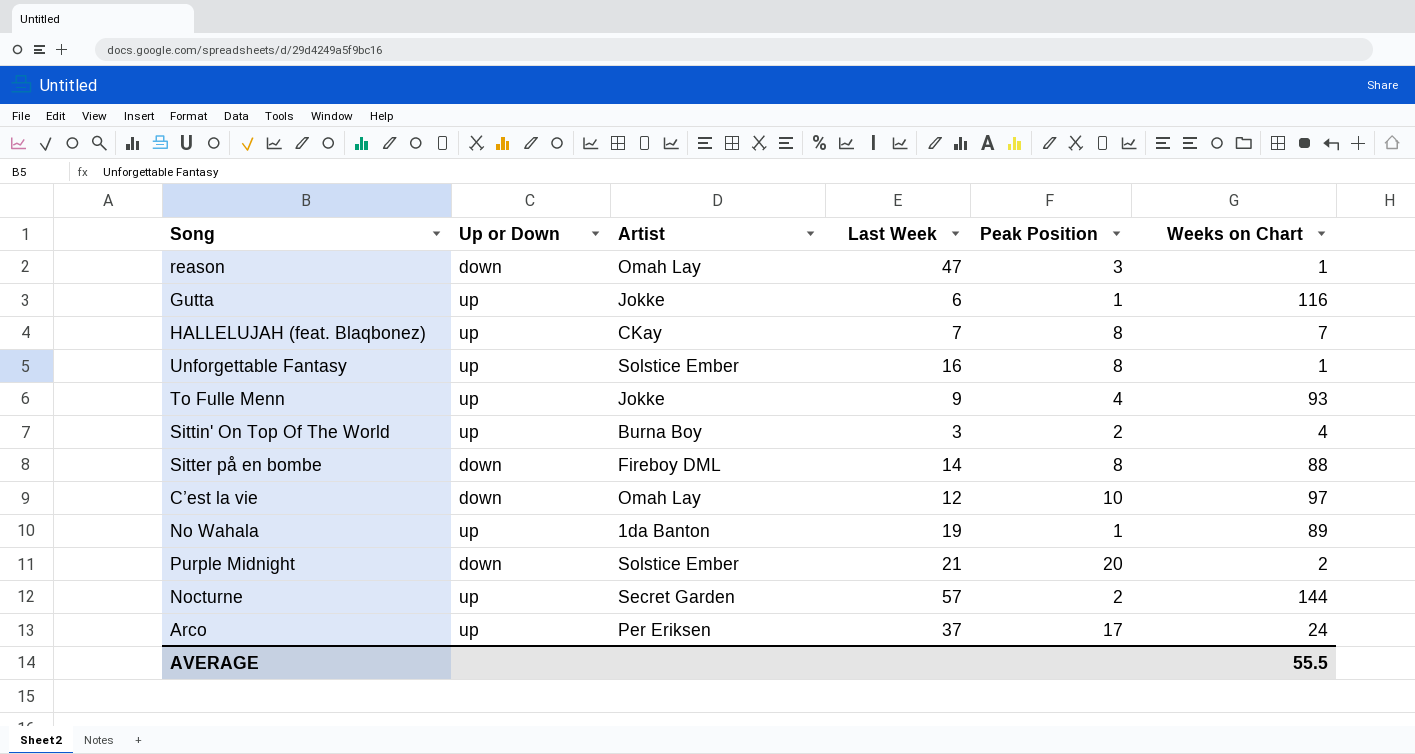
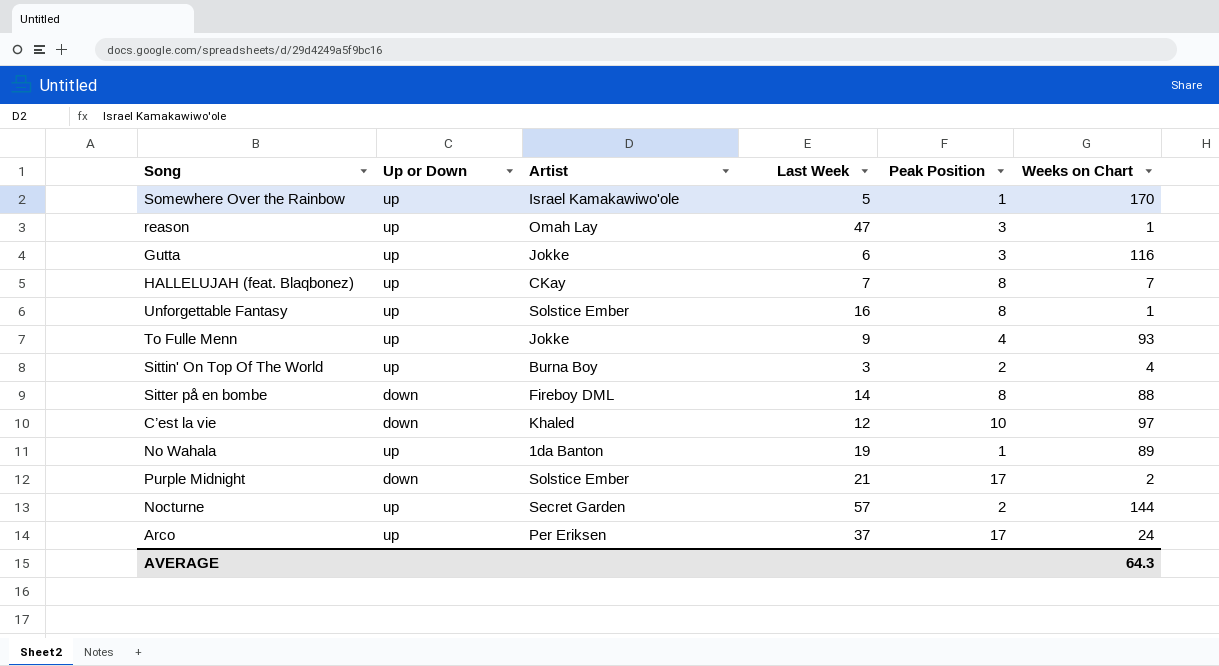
row Somewhere Over the Rainbow: none -> up | Israel Kamakawiwo'ole | 5 | 1 | 170
reason | Up or Down: down -> up
Gutta | Peak Position: 1 -> 3
C’est la vie | Artist: Omah Lay -> Khaled
Purple Midnight | Peak Position: 20 -> 17
AVERAGE | Weeks on Chart: 55.5 -> 64.3

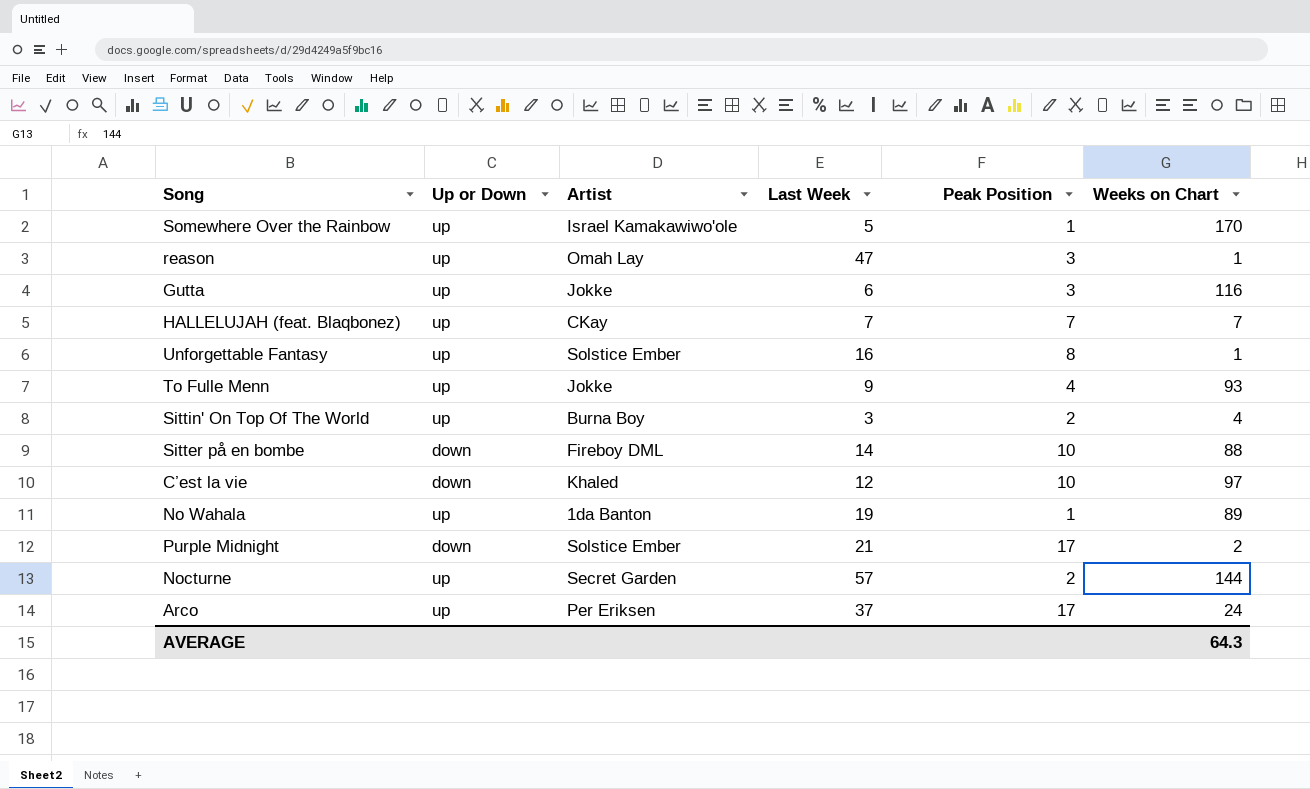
HALLELUJAH (feat. Blaqbonez) | Peak Position: 8 -> 7
Sitter på en bombe | Peak Position: 8 -> 10

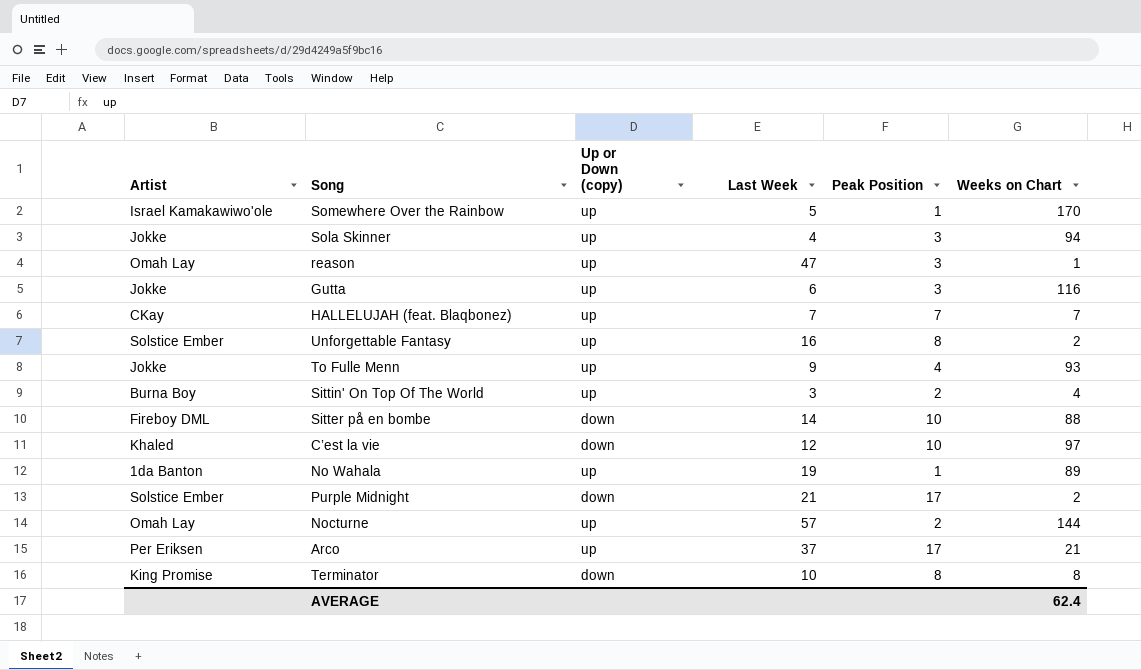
column Artist | position: 3 -> 1
column name: Up or Down -> Up or Down (copy)
row Sola Skinner: none -> Jokke | up | 4 | 3 | 94
Unforgettable Fantasy | Weeks on Chart: 1 -> 2
Nocturne | Artist: Secret Garden -> Omah Lay
Arco | Weeks on Chart: 24 -> 21
row Terminator: none -> King Promise | down | 10 | 8 | 8
AVERAGE | Weeks on Chart: 64.3 -> 62.4

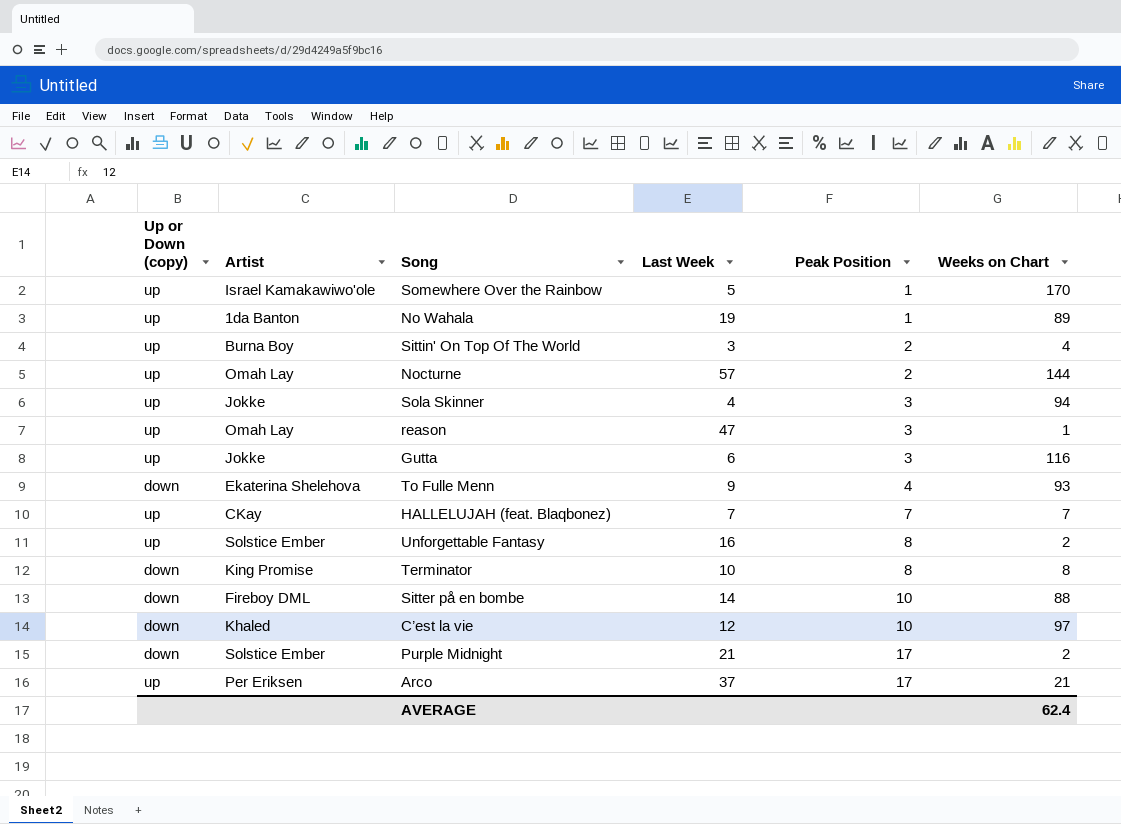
row order: none -> Peak Position ascending
column Up or Down (copy) | position: 3 -> 1
To Fulle Menn | Up or Down (copy): up -> down
To Fulle Menn | Artist: Jokke -> Ekaterina Shelehova

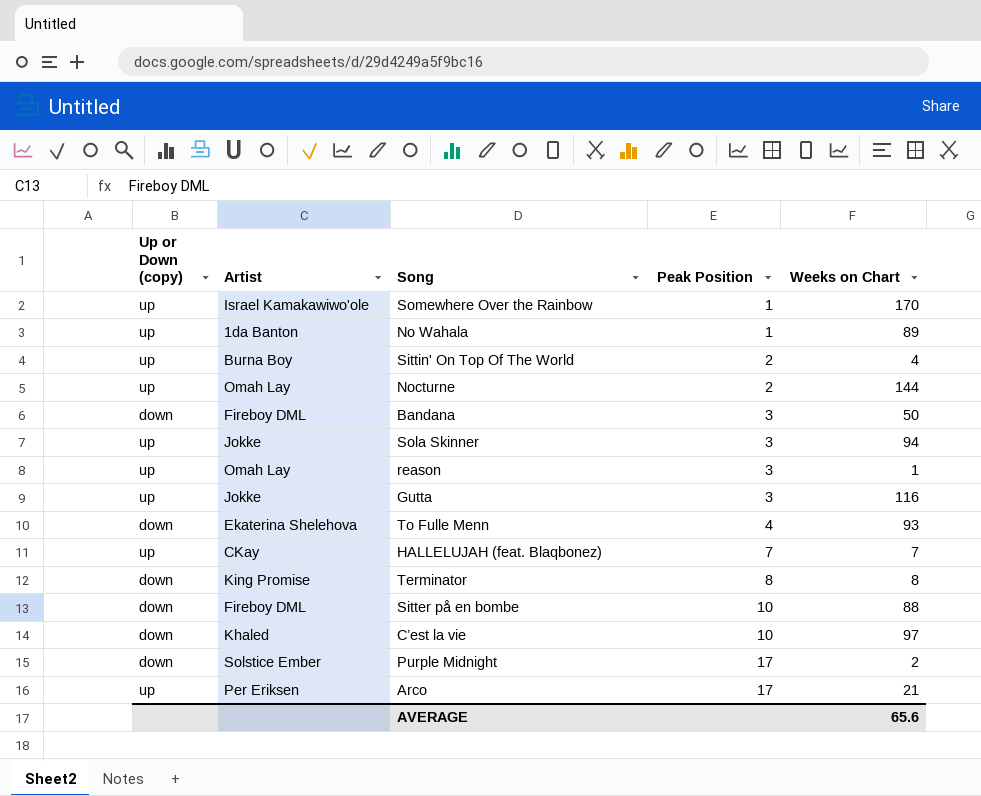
column Last Week | position: 4 -> none
row Unforgettable Fantasy: up | Solstice Ember | 16 | 8 | 2 -> none
row Bandana: none -> down | Fireboy DML | 3 | 50
AVERAGE | Weeks on Chart: 62.4 -> 65.6

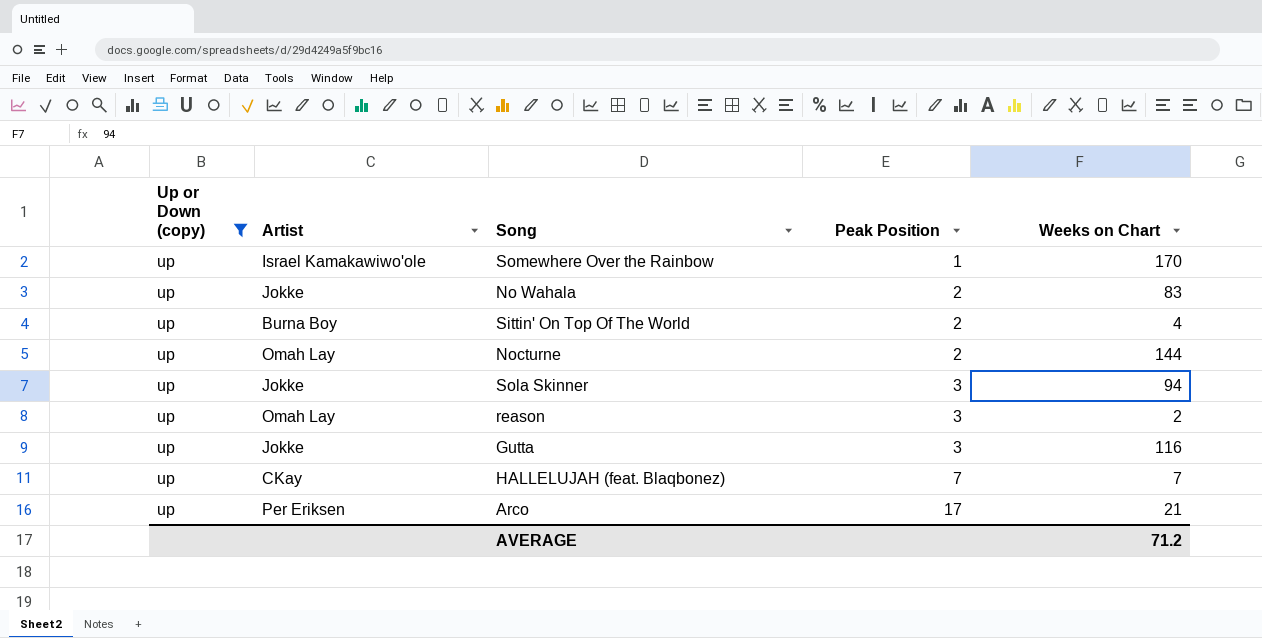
filter: none -> Up or Down (copy) = up
No Wahala | Artist: 1da Banton -> Jokke
No Wahala | Peak Position: 1 -> 2
No Wahala | Weeks on Chart: 89 -> 83
reason | Weeks on Chart: 1 -> 2
AVERAGE | Weeks on Chart: 65.6 -> 71.2

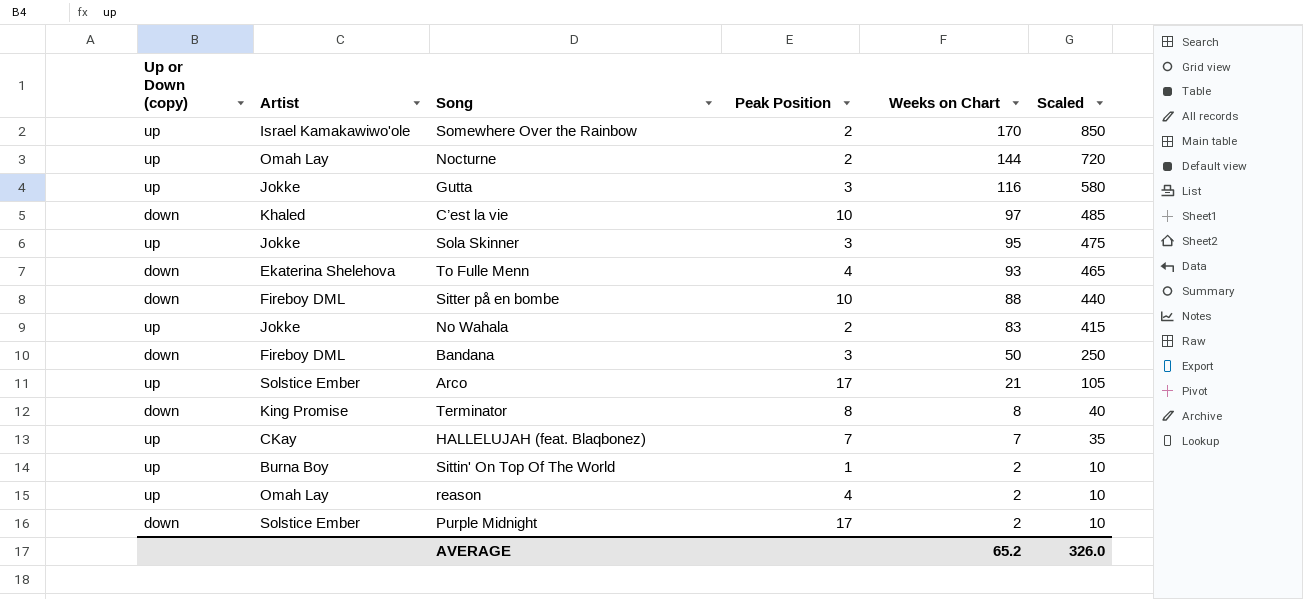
filter: Up or Down (copy) = up -> none
row order: Peak Position ascending -> Weeks on Chart descending
column Scaled | formula: none -> [Weeks on Chart] * 5
Somewhere Over the Rainbow | Peak Position: 1 -> 2
Sola Skinner | Weeks on Chart: 94 -> 95
Arco | Artist: Per Eriksen -> Solstice Ember
Sittin' On Top Of The World | Peak Position: 2 -> 1
Sittin' On Top Of The World | Weeks on Chart: 4 -> 2
reason | Peak Position: 3 -> 4
AVERAGE | Weeks on Chart: 71.2 -> 65.2

